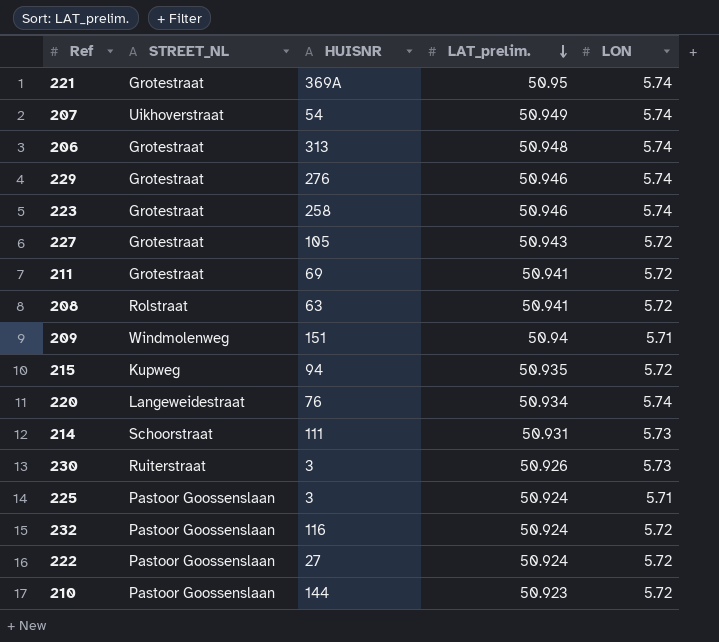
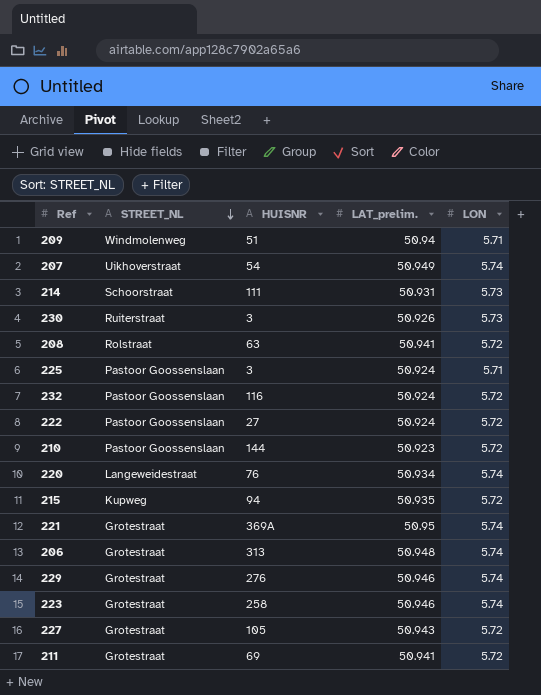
row order: LAT_prelim. descending -> STREET_NL descending
209 | HUISNR: 151 -> 51

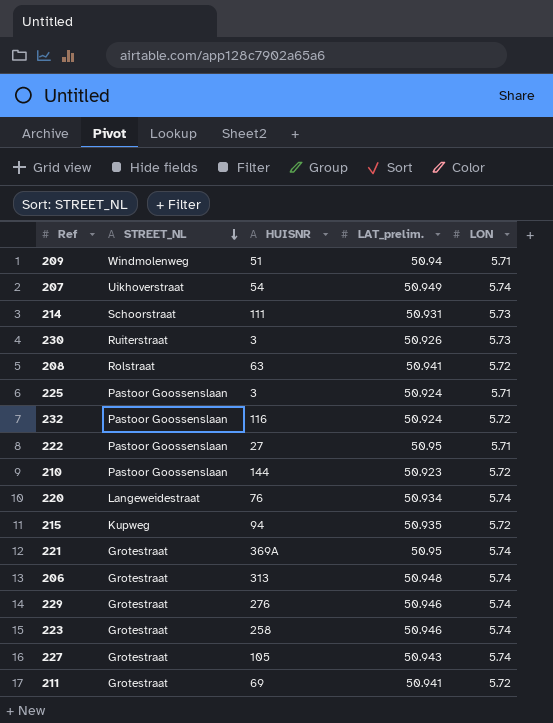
222 | LAT_prelim.: 50.924 -> 50.95
222 | LON: 5.72 -> 5.71
227 | LON: 5.72 -> 5.74

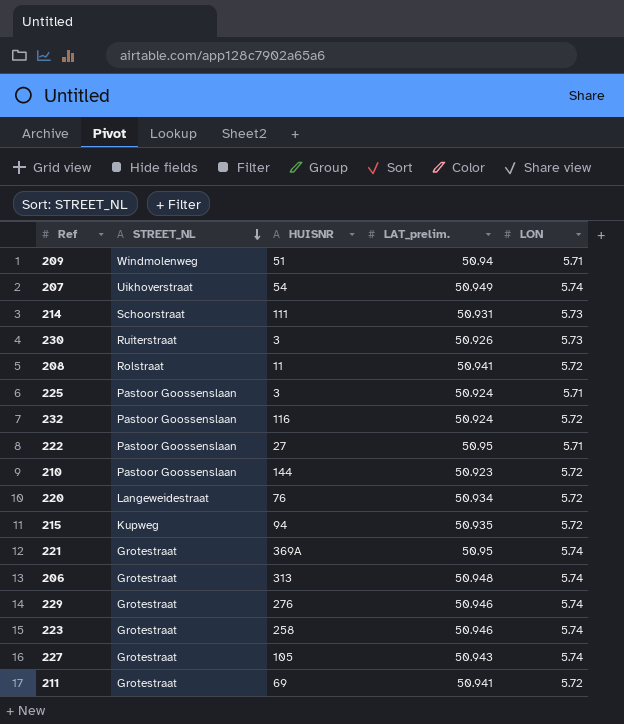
208 | HUISNR: 63 -> 11
220 | LON: 5.74 -> 5.72

